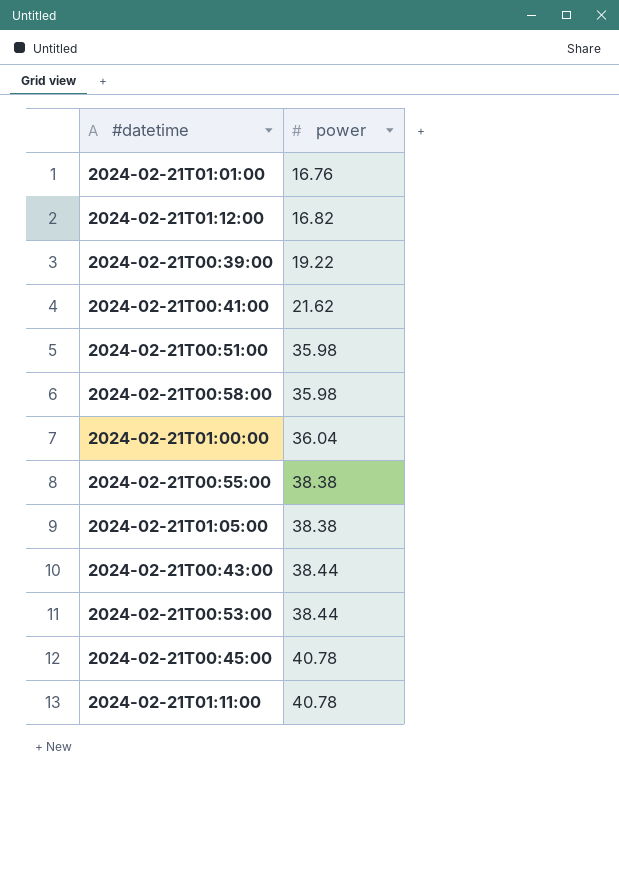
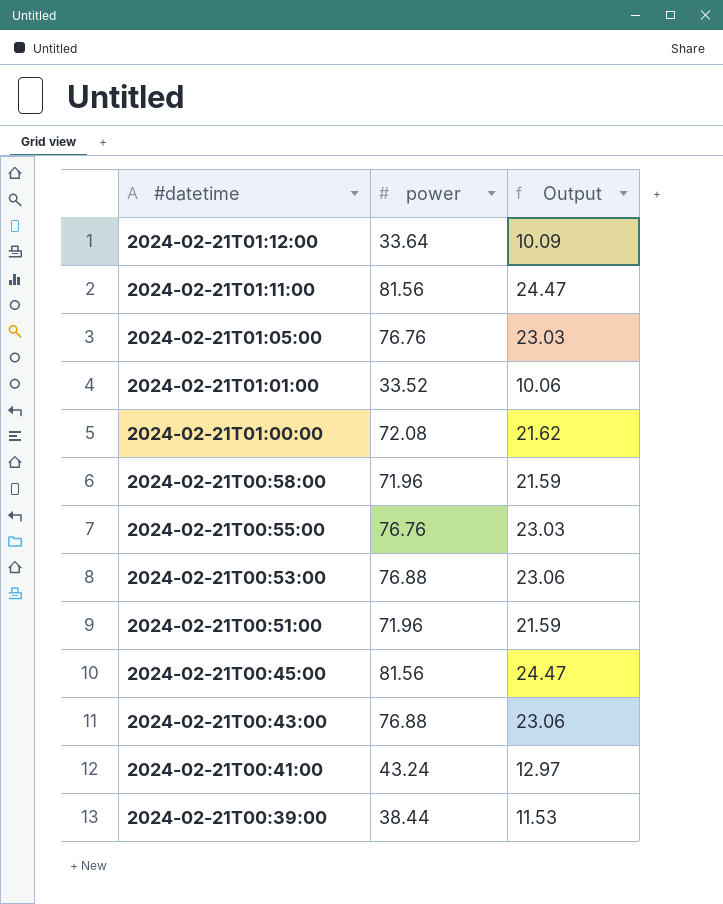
row order: power ascending -> #datetime descending
column Output | formula: none -> [power] * 0.3
2024-02-21T01:12:00 | power: 16.82 -> 33.64
2024-02-21T01:11:00 | power: 40.78 -> 81.56
2024-02-21T01:05:00 | power: 38.38 -> 76.76
2024-02-21T01:01:00 | power: 16.76 -> 33.52
2024-02-21T01:00:00 | power: 36.04 -> 72.08
2024-02-21T00:58:00 | power: 35.98 -> 71.96
2024-02-21T00:55:00 | power: 38.38 -> 76.76
2024-02-21T00:53:00 | power: 38.44 -> 76.88
2024-02-21T00:51:00 | power: 35.98 -> 71.96
2024-02-21T00:45:00 | power: 40.78 -> 81.56
2024-02-21T00:43:00 | power: 38.44 -> 76.88
2024-02-21T00:41:00 | power: 21.62 -> 43.24
2024-02-21T00:39:00 | power: 19.22 -> 38.44

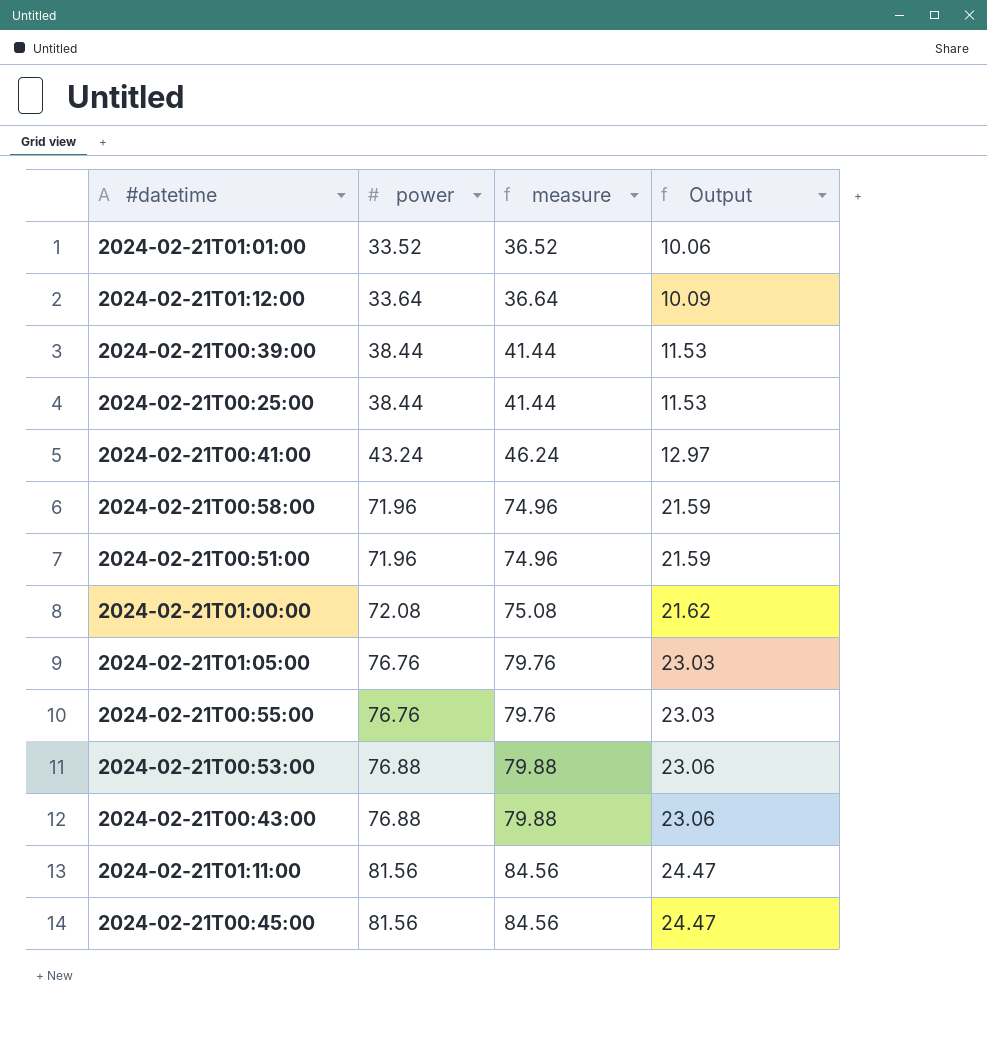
row order: #datetime descending -> power ascending
column measure | formula: none -> [power] + 3
row 2024-02-21T00:25:00: none -> 38.44 | 41.44 | 11.53

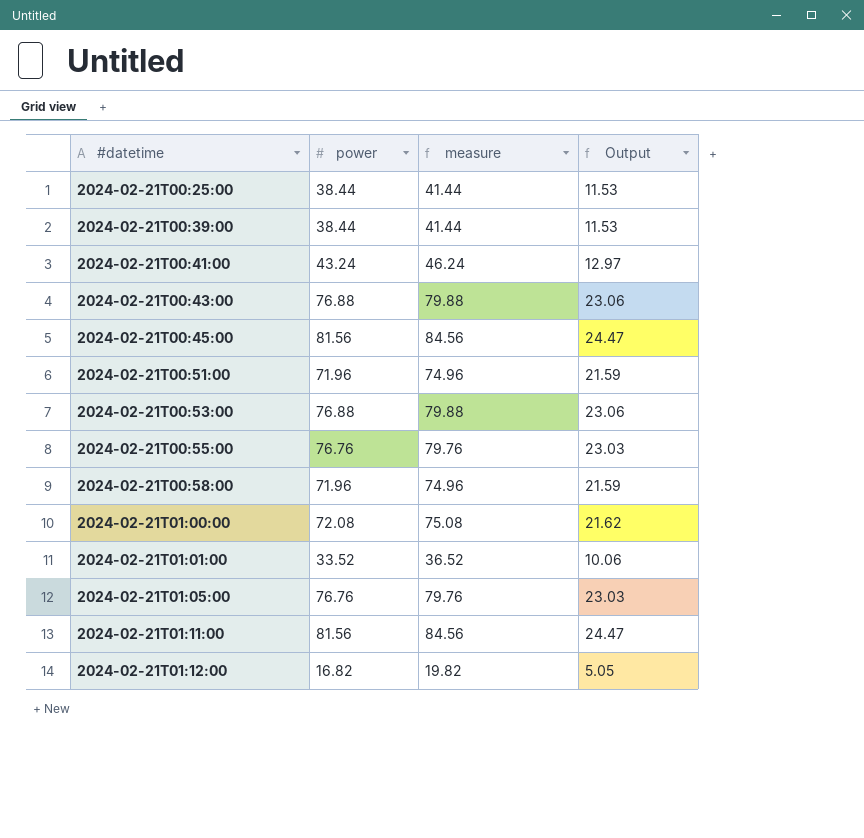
row order: power ascending -> #datetime ascending
2024-02-21T01:12:00 | power: 33.64 -> 16.82
2024-02-21T01:12:00 | measure: 36.64 -> 19.82
2024-02-21T01:12:00 | Output: 10.09 -> 5.05

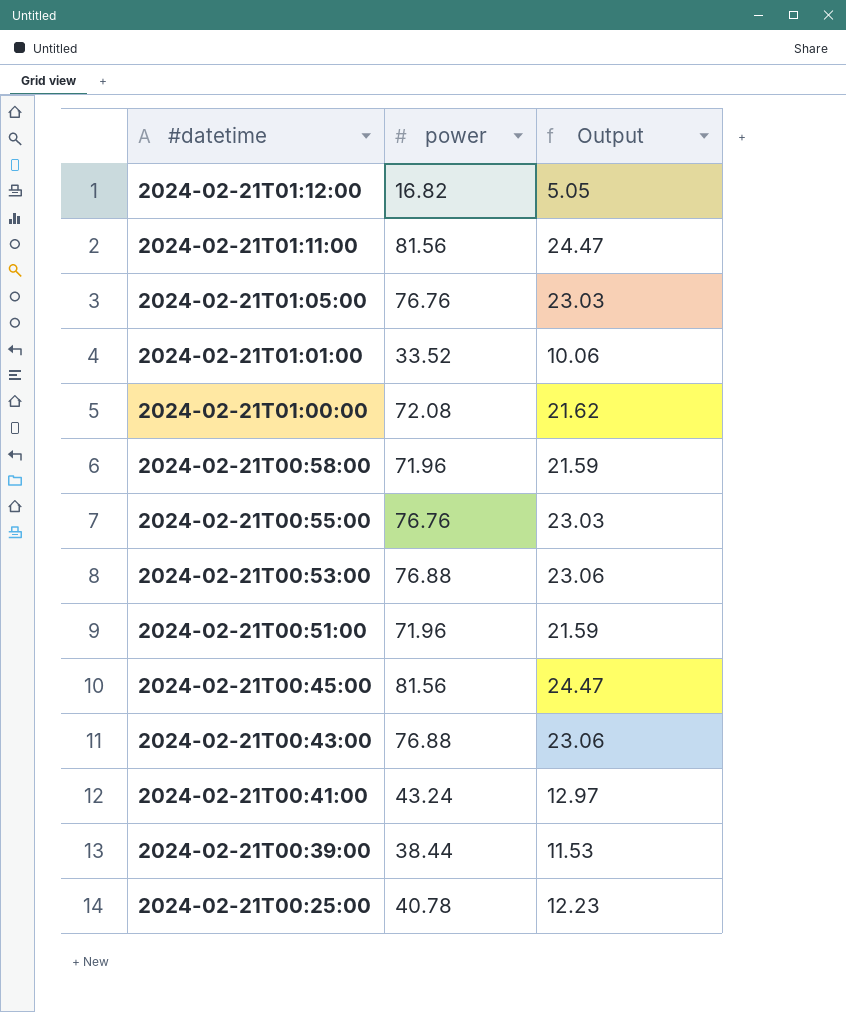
row order: #datetime ascending -> #datetime descending
column measure | formula: [power] + 3 -> none
2024-02-21T00:25:00 | power: 38.44 -> 40.78
2024-02-21T00:25:00 | Output: 11.53 -> 12.23

